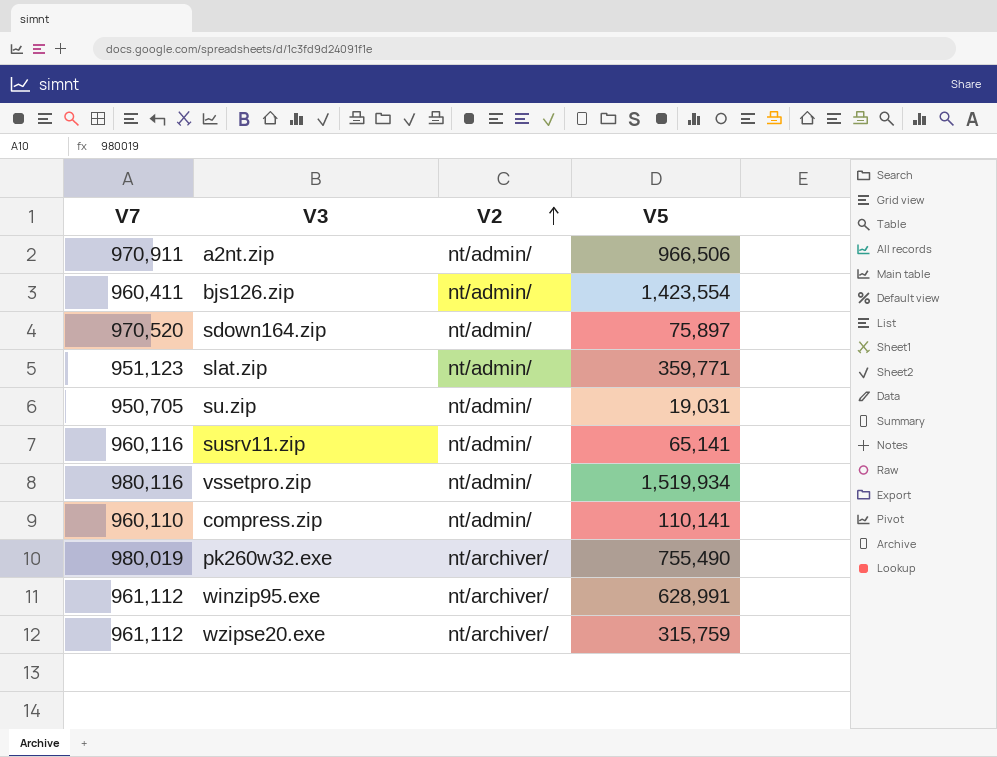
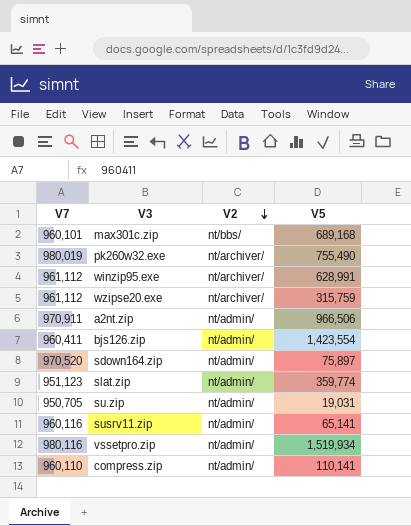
row order: V2 ascending -> V2 descending
row max301c.zip: none -> 960,101 | nt/bbs/ | 689,168
slat.zip | V5: 359,771 -> 359,774

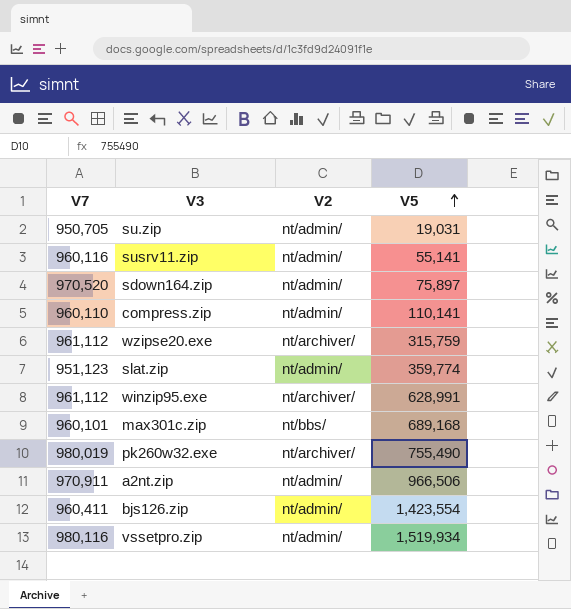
row order: V2 descending -> V5 ascending
susrv11.zip | V5: 65,141 -> 55,141

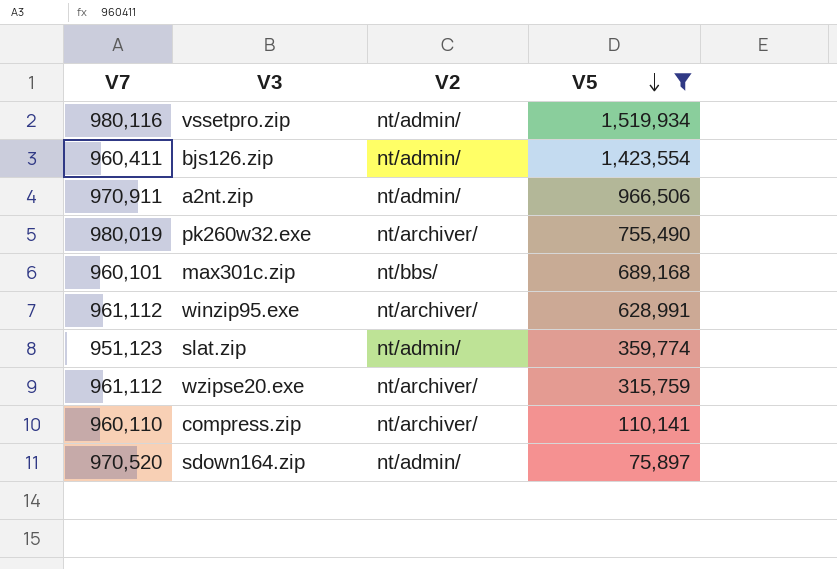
filter: none -> V5 >= 75,897
row order: V5 ascending -> V5 descending
compress.zip | V2: nt/admin/ -> nt/archiver/

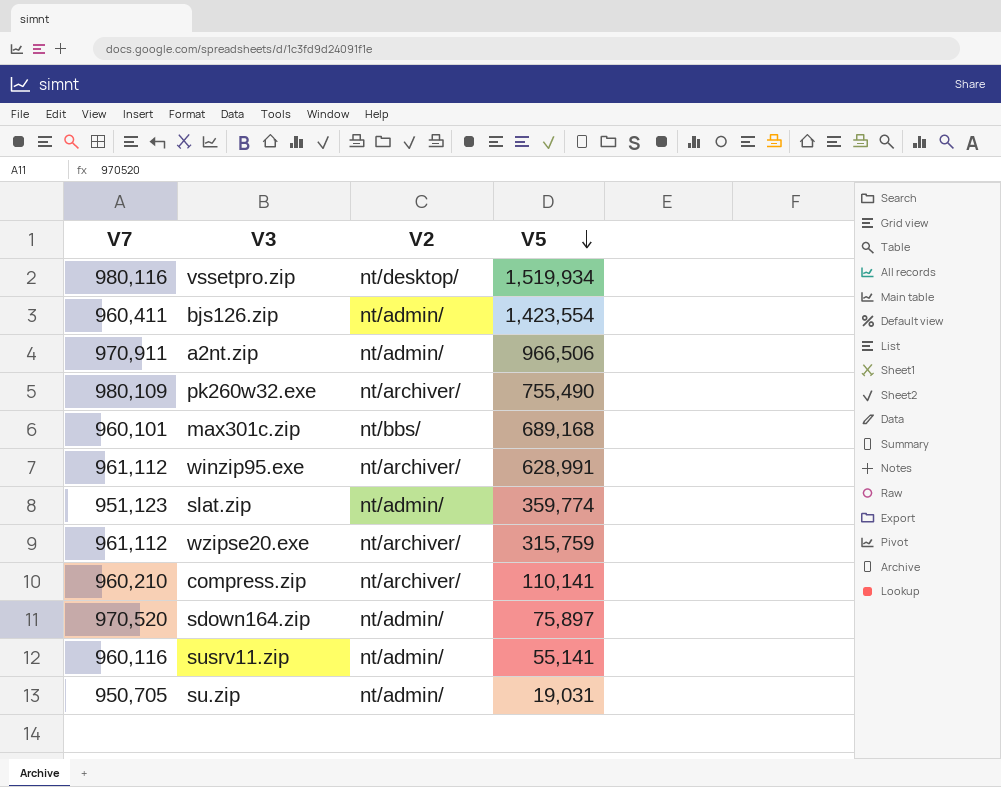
filter: V5 >= 75,897 -> none
vssetpro.zip | V2: nt/admin/ -> nt/desktop/
pk260w32.exe | V7: 980,019 -> 980,109
compress.zip | V7: 960,110 -> 960,210

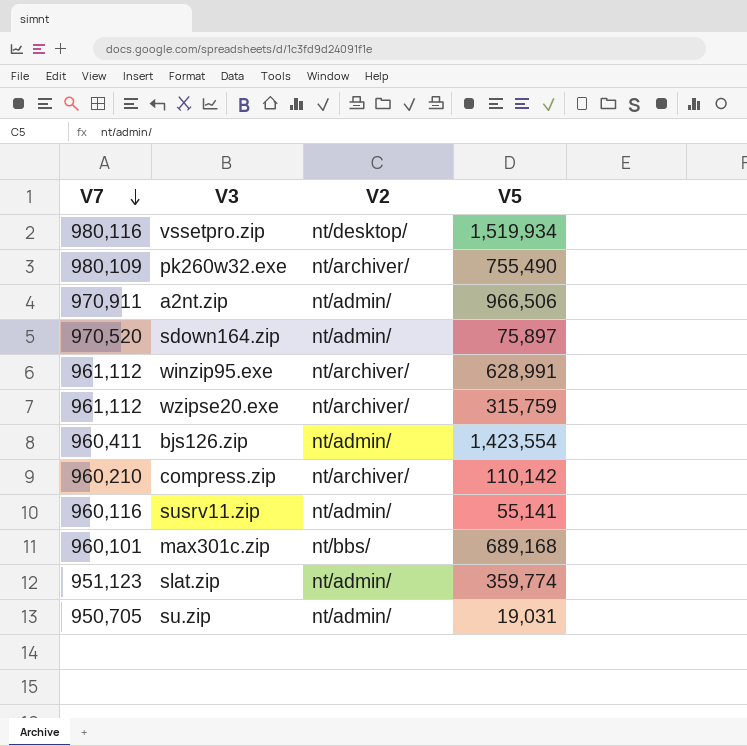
row order: V5 descending -> V7 descending
compress.zip | V5: 110,141 -> 110,142

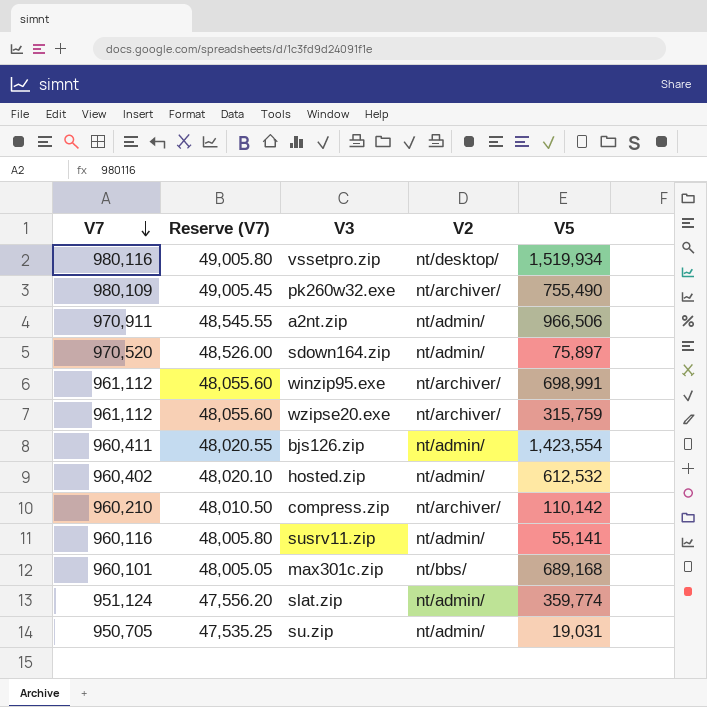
column Reserve (V7) | formula: none -> [V7] * 0.05
winzip95.exe | V5: 628,991 -> 698,991
row hosted.zip: none -> 960,402 | 48,020.10 | nt/admin/ | 612,532
slat.zip | V7: 951,123 -> 951,124

